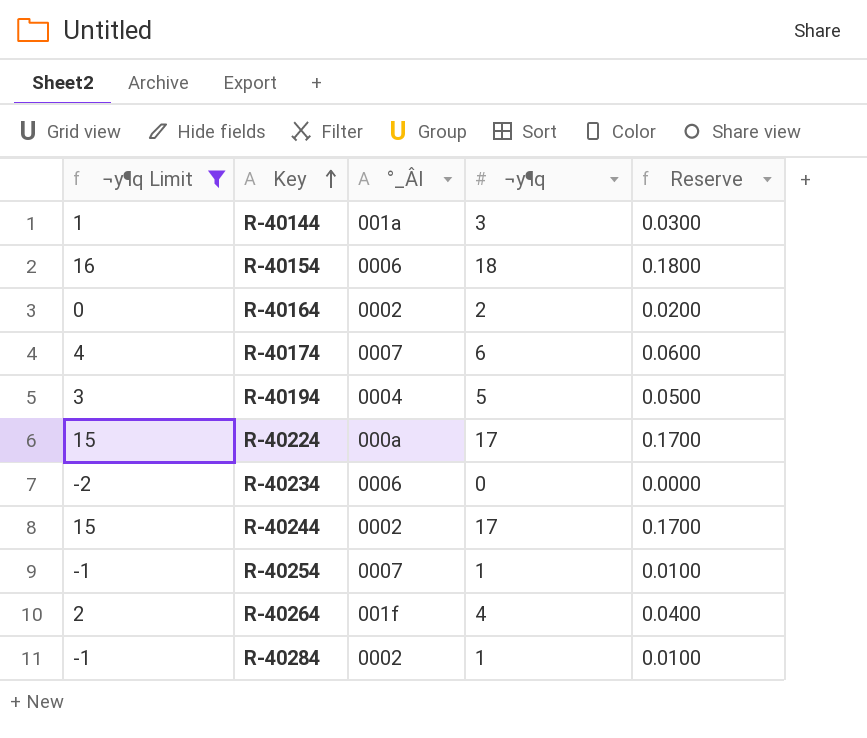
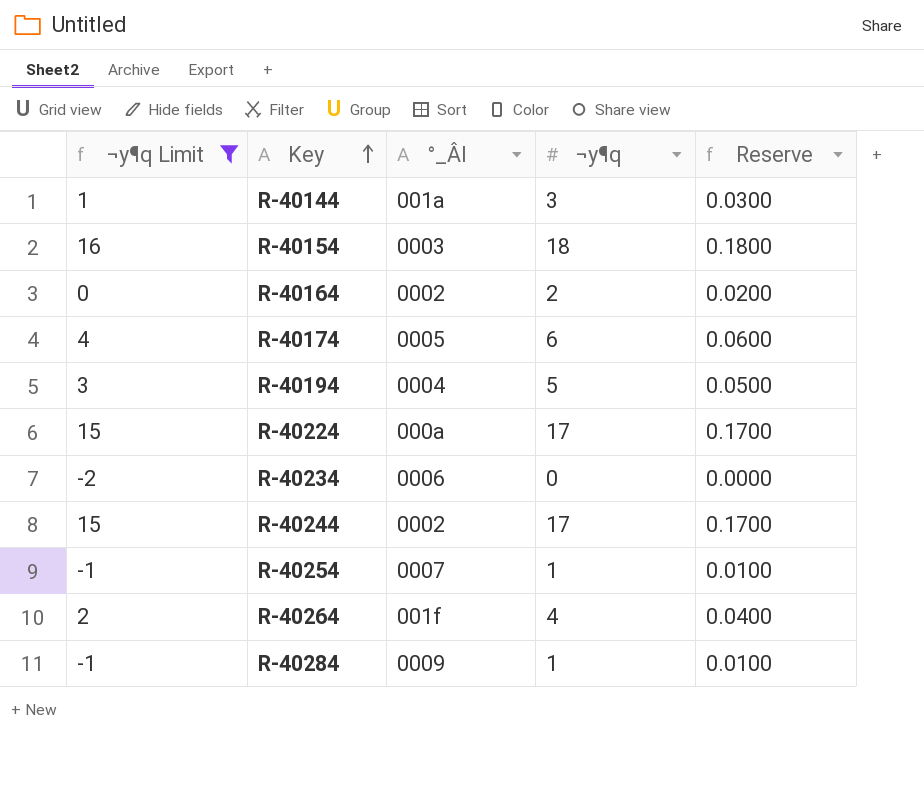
R-40154 | °_ÂI: 0006 -> 0003
R-40174 | °_ÂI: 0007 -> 0005
R-40284 | °_ÂI: 0002 -> 0009

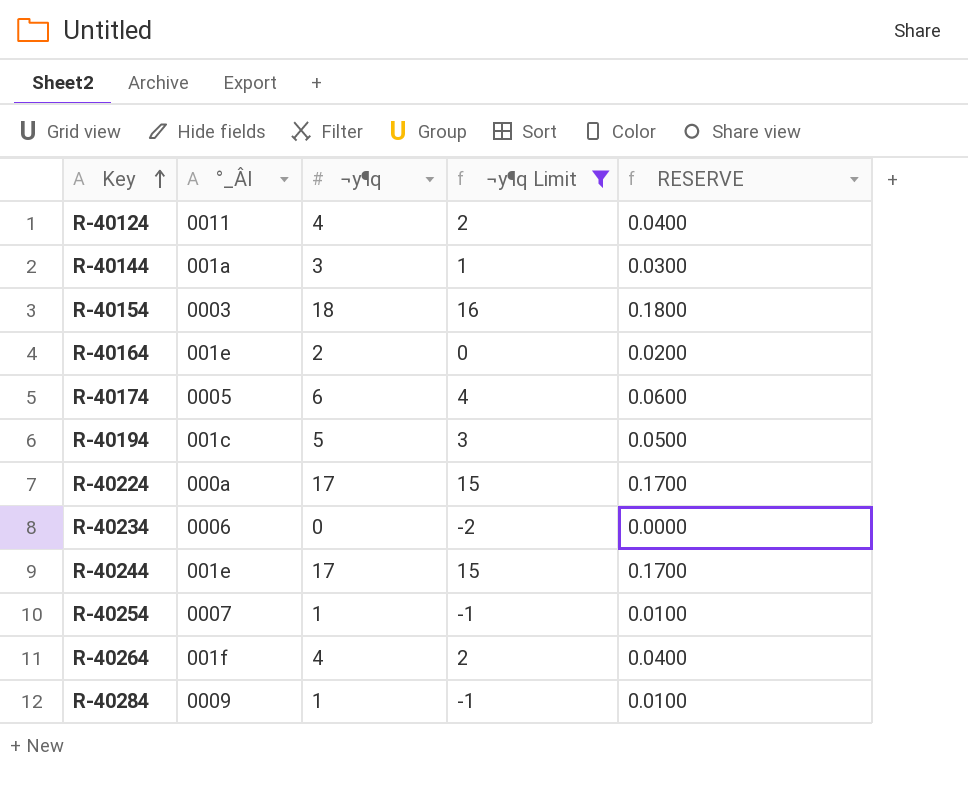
column ¬y¶q Limit | position: 1 -> 4
column name: Reserve -> RESERVE
row R-40124: none -> 0011 | 4 | 2 | 0.0400
R-40164 | °_ÂI: 0002 -> 001e
R-40194 | °_ÂI: 0004 -> 001c
R-40244 | °_ÂI: 0002 -> 001e

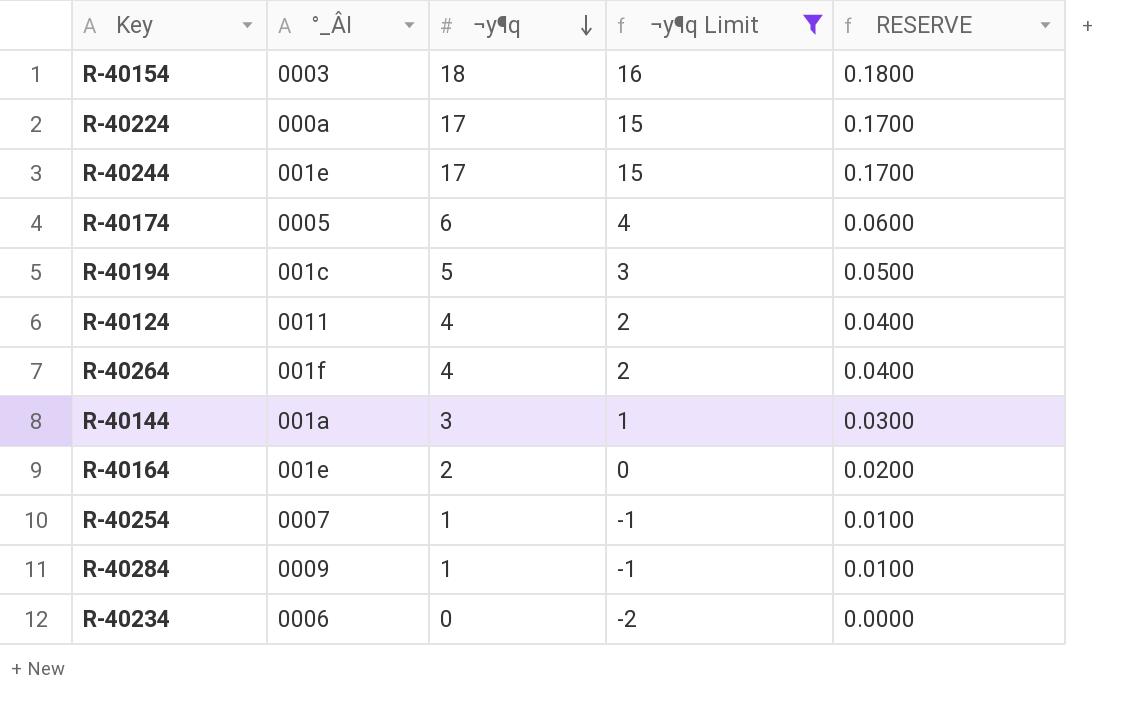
row order: Key ascending -> ¬y¶q descending

